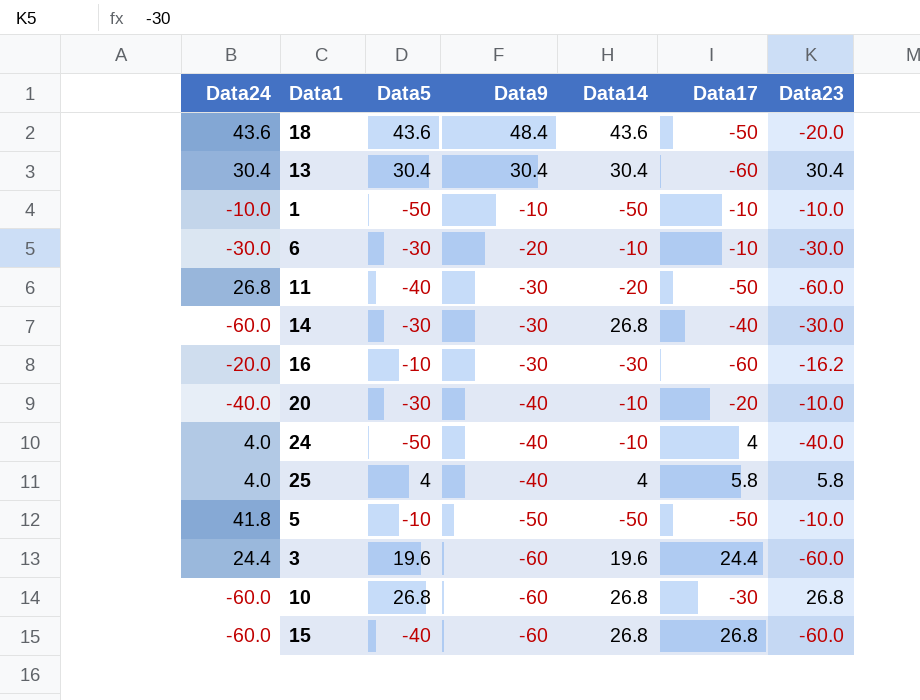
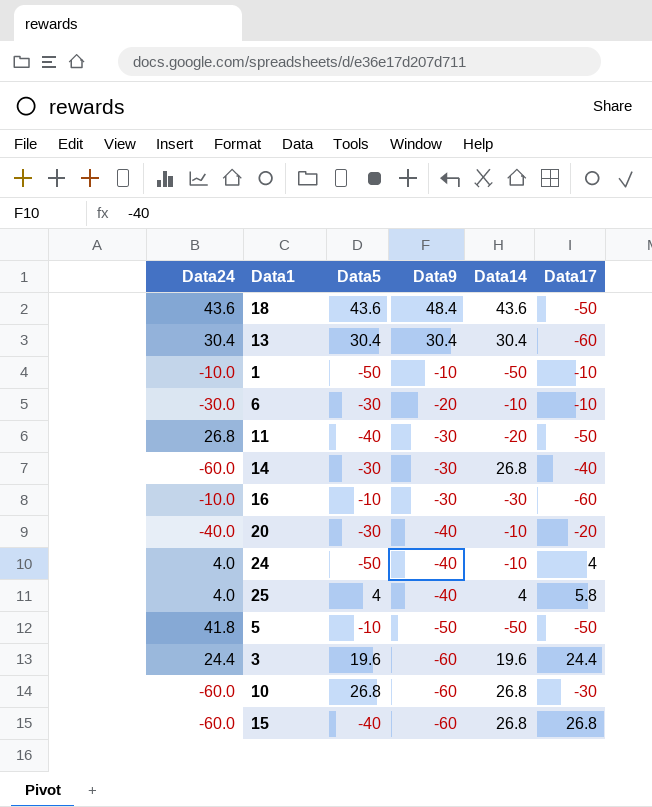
column Data23 | position: 7 -> none
16 | Data24: -20.0 -> -10.0

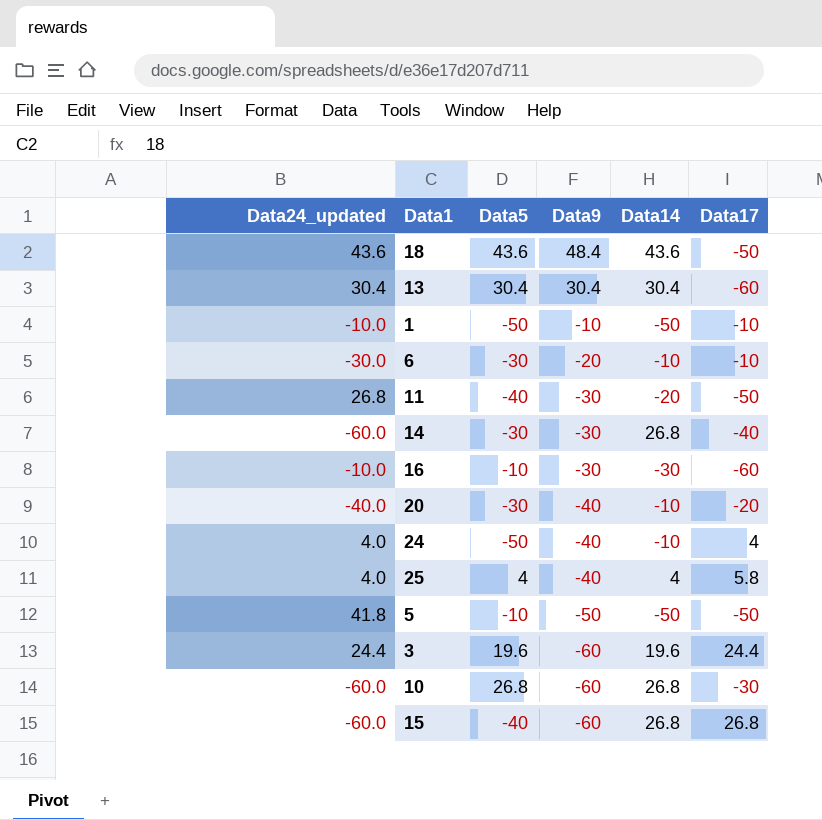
column name: Data24 -> Data24_updated

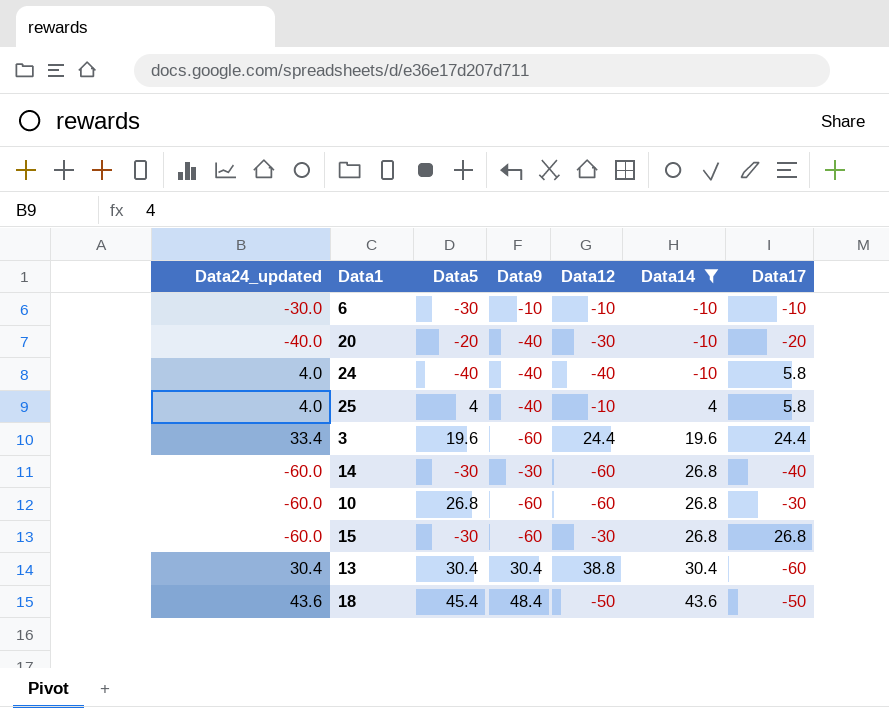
filter: none -> Data14 >= -10
row order: Data9 descending -> Data14 ascending
column Data12 | position: none -> 5
6 | Data9: -20 -> -10
20 | Data5: -30 -> -20
24 | Data5: -50 -> -40
24 | Data17: 4 -> 5.8
3 | Data24_updated: 24.4 -> 33.4
15 | Data5: -40 -> -30
18 | Data5: 43.6 -> 45.4

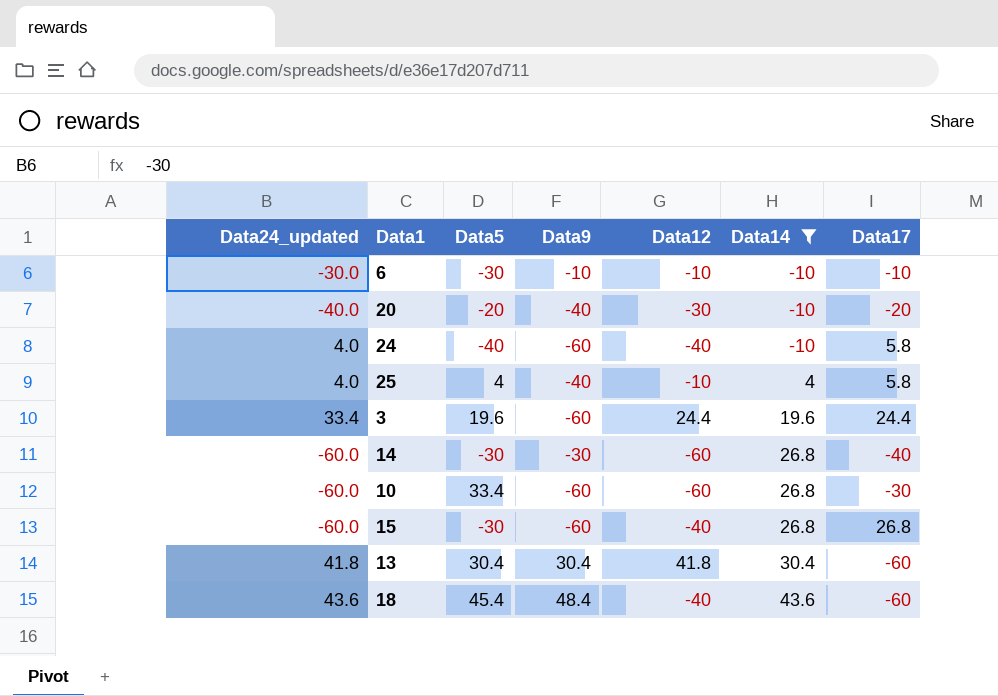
24 | Data9: -40 -> -60
10 | Data5: 26.8 -> 33.4
15 | Data12: -30 -> -40
13 | Data24_updated: 30.4 -> 41.8
13 | Data12: 38.8 -> 41.8
18 | Data12: -50 -> -40
18 | Data17: -50 -> -60

